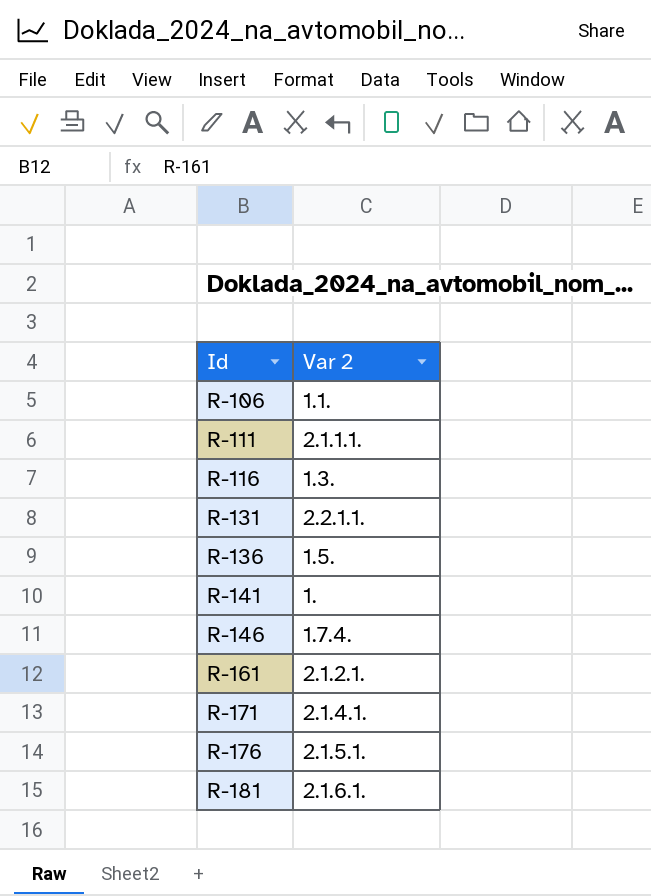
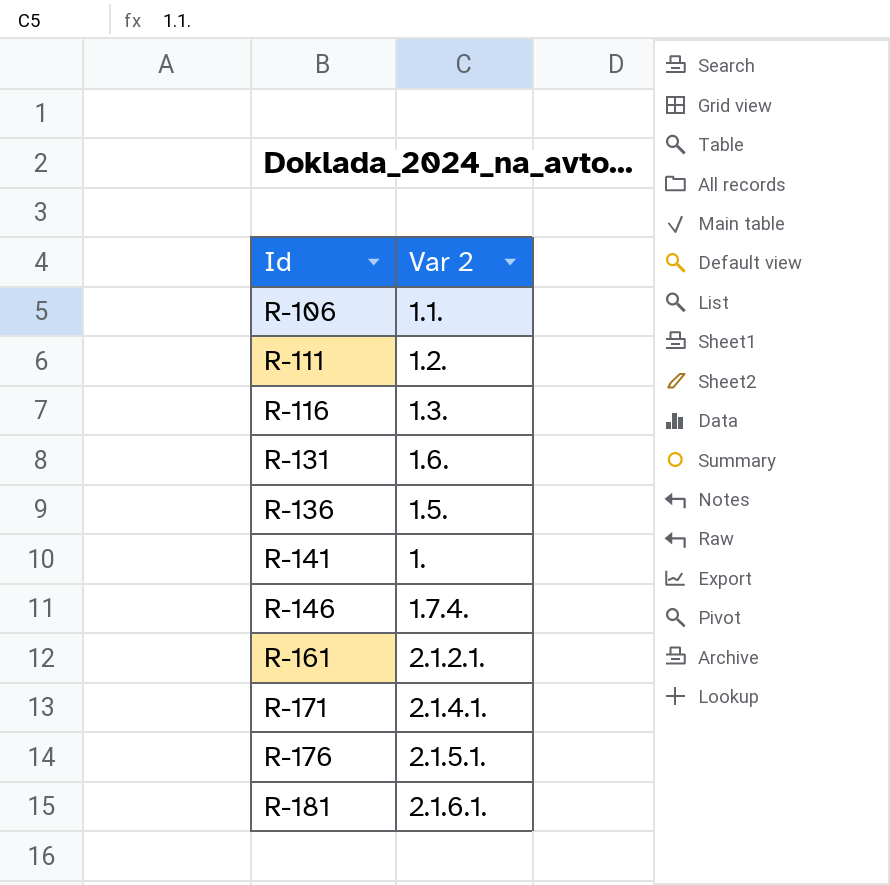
R-111 | Var 2: 2.1.1.1. -> 1.2.
R-131 | Var 2: 2.2.1.1. -> 1.6.

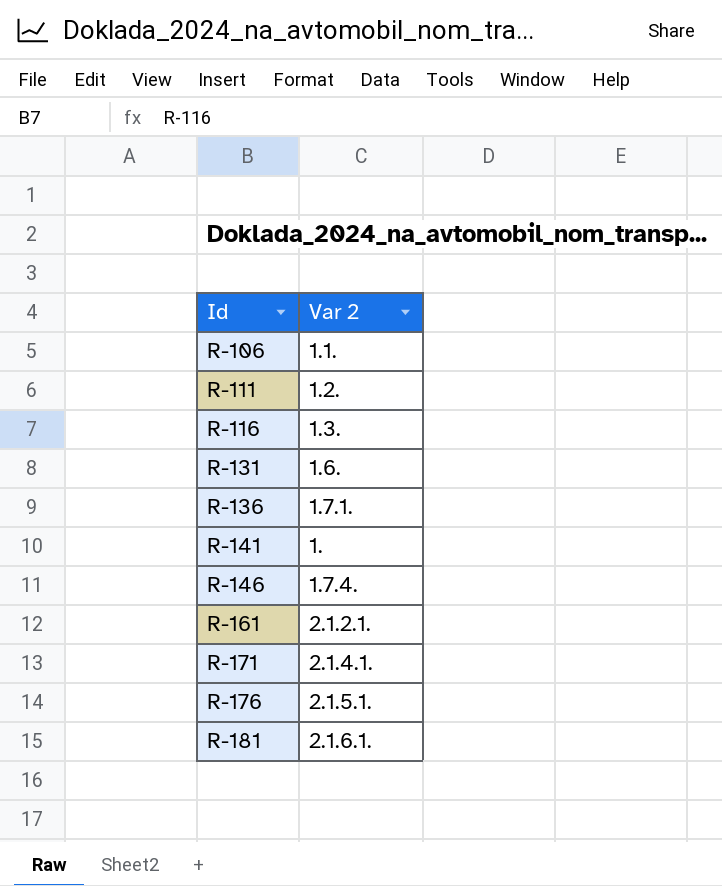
R-136 | Var 2: 1.5. -> 1.7.1.

